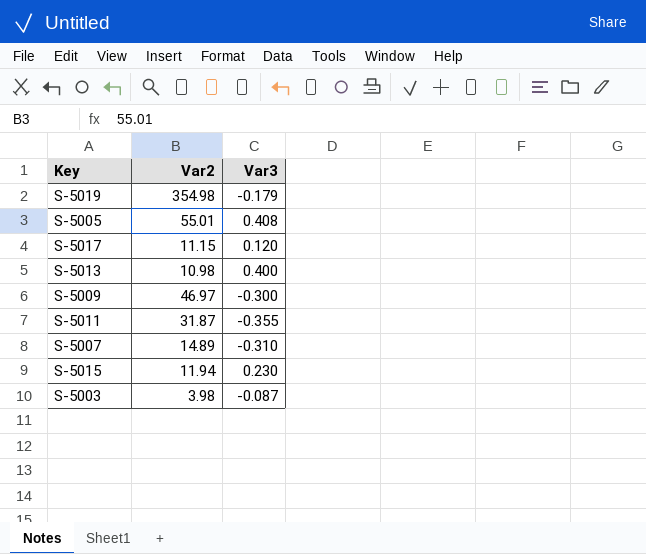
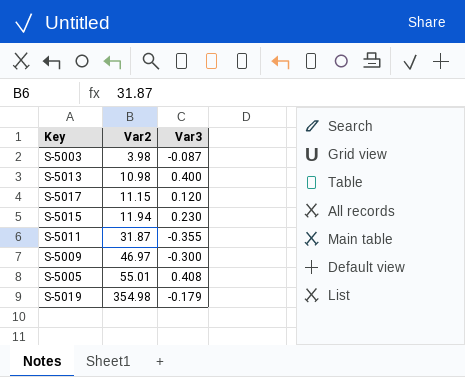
row order: none -> Var2 ascending
row S-5007: 14.89 | -0.310 -> none

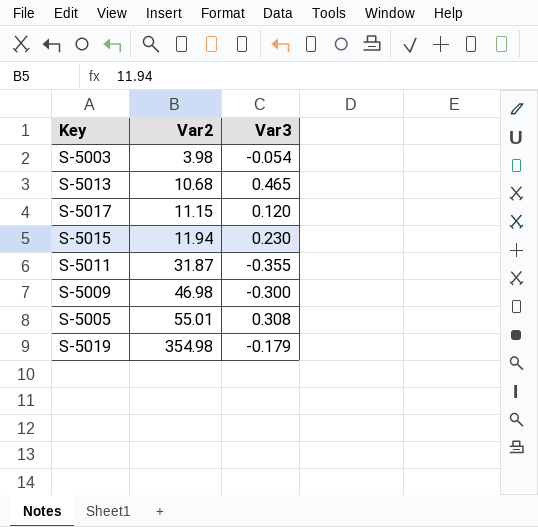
S-5003 | Var3: -0.087 -> -0.054
S-5013 | Var2: 10.98 -> 10.68
S-5013 | Var3: 0.400 -> 0.465
S-5009 | Var2: 46.97 -> 46.98
S-5005 | Var3: 0.408 -> 0.308

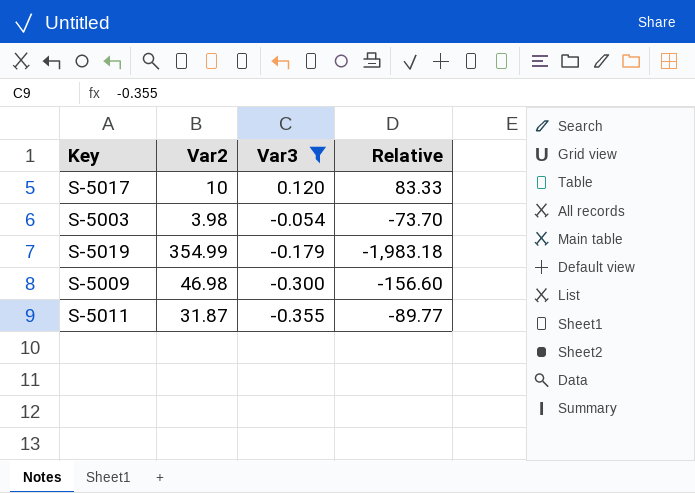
filter: none -> Var3 <= 0.120
row order: Var2 ascending -> Var3 descending
column Relative | formula: none -> [Var2] / [Var3]
S-5017 | Var2: 11.15 -> 10
S-5019 | Var2: 354.98 -> 354.99

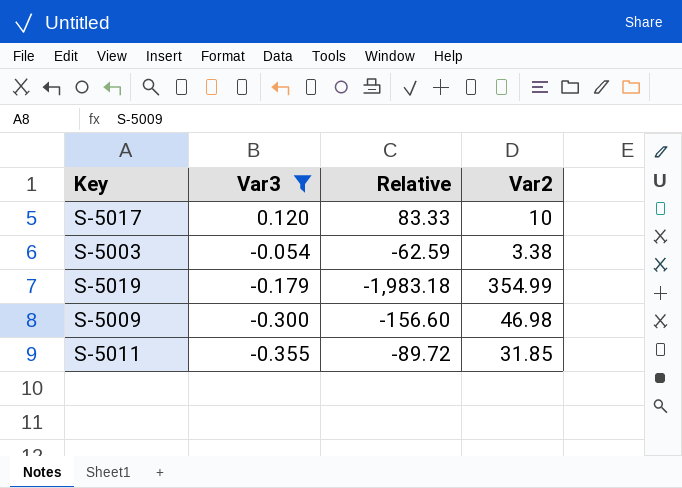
column Var2 | position: 2 -> 4
S-5003 | Relative: -73.70 -> -62.59
S-5003 | Var2: 3.98 -> 3.38
S-5011 | Relative: -89.77 -> -89.72
S-5011 | Var2: 31.87 -> 31.85

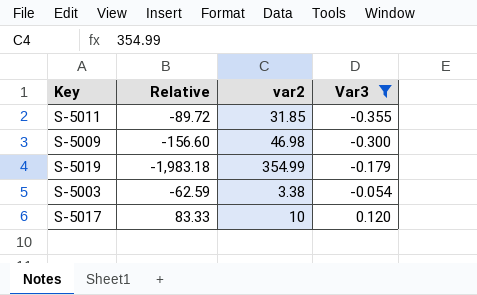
row order: Var3 descending -> Var3 ascending
column name: Var2 -> var2
column Var3 | position: 2 -> 4

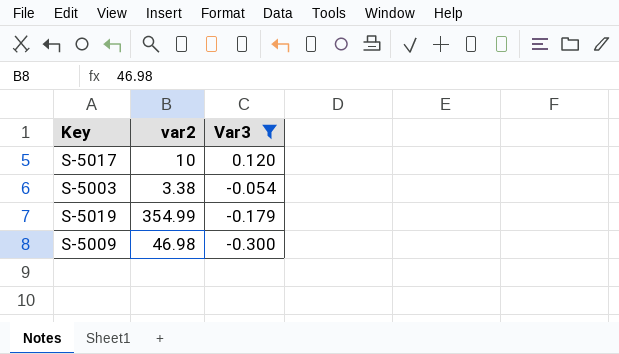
row order: Var3 ascending -> Var3 descending
column Relative | formula: [var2] / [Var3] -> none
row S-5011: -89.72 | 31.85 | -0.355 -> none

